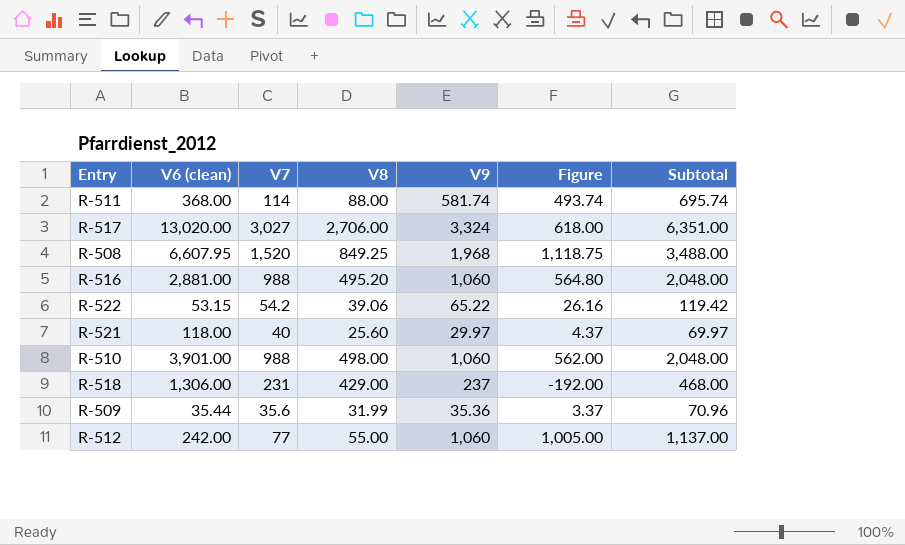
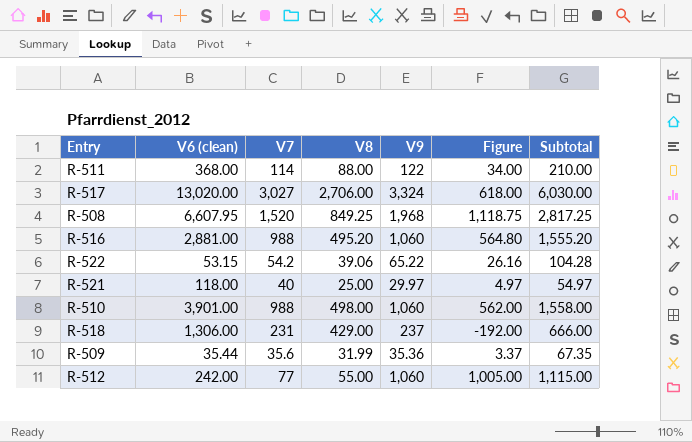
column Subtotal | formula: [V7] + [V9] -> [V8] + [V9]
R-511 | V9: 581.74 -> 122
R-511 | Figure: 493.74 -> 34.00
R-521 | V8: 25.60 -> 25.00
R-521 | Figure: 4.37 -> 4.97

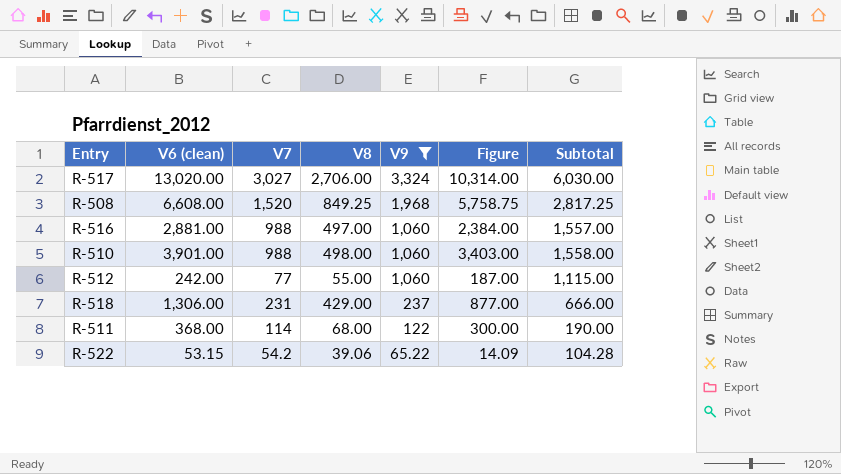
filter: none -> V9 >= 65.22
row order: none -> V9 descending
column Figure | formula: [V9] - [V8] -> [V6 (clean)] - [V8]
R-508 | V6 (clean): 6,607.95 -> 6,608.00
R-516 | V8: 495.20 -> 497.00
R-516 | Subtotal: 1,555.20 -> 1,557.00
R-511 | V8: 88.00 -> 68.00
R-511 | Subtotal: 210.00 -> 190.00

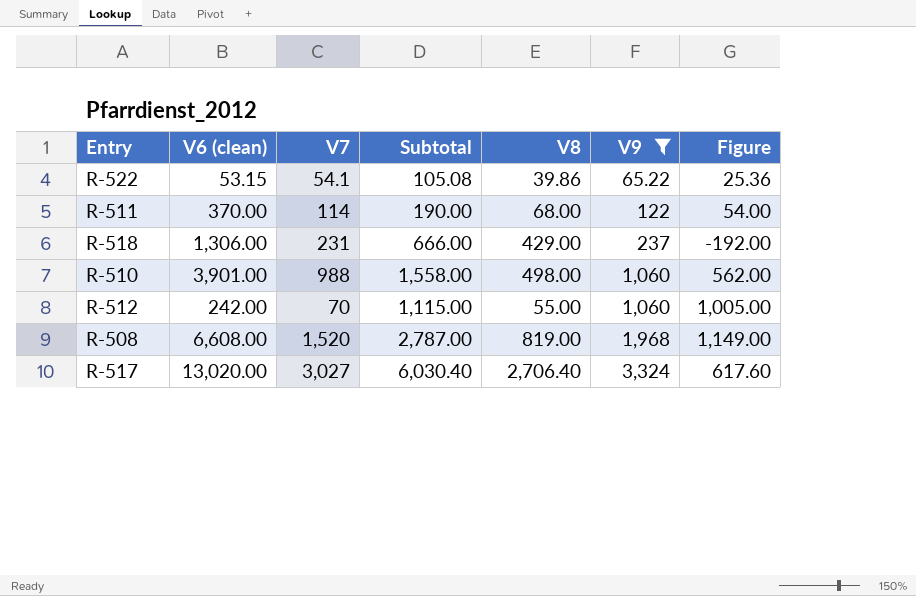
row order: V9 descending -> V9 ascending
column Subtotal | position: 7 -> 4
column Figure | formula: [V6 (clean)] - [V8] -> [V9] - [V8]
row R-516: 2,881.00 | 988 | 497.00 | 1,060 | 2,384.00 | 1,557.00 -> none
R-522 | V7: 54.2 -> 54.1
R-522 | Subtotal: 104.28 -> 105.08
R-522 | V8: 39.06 -> 39.86
R-511 | V6 (clean): 368.00 -> 370.00
R-512 | V7: 77 -> 70
R-508 | Subtotal: 2,817.25 -> 2,787.00
R-508 | V8: 849.25 -> 819.00
R-517 | Subtotal: 6,030.00 -> 6,030.40
R-517 | V8: 2,706.00 -> 2,706.40

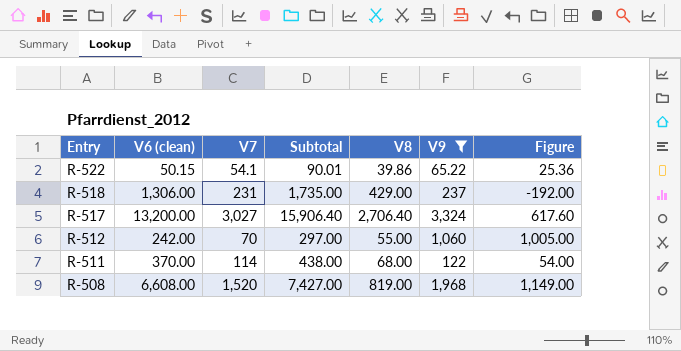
row order: V9 ascending -> Entry descending
column Subtotal | formula: [V8] + [V9] -> [V6 (clean)] + [V8]
row R-510: 3,901.00 | 988 | 1,558.00 | 498.00 | 1,060 | 562.00 -> none
R-522 | V6 (clean): 53.15 -> 50.15
R-517 | V6 (clean): 13,020.00 -> 13,200.00

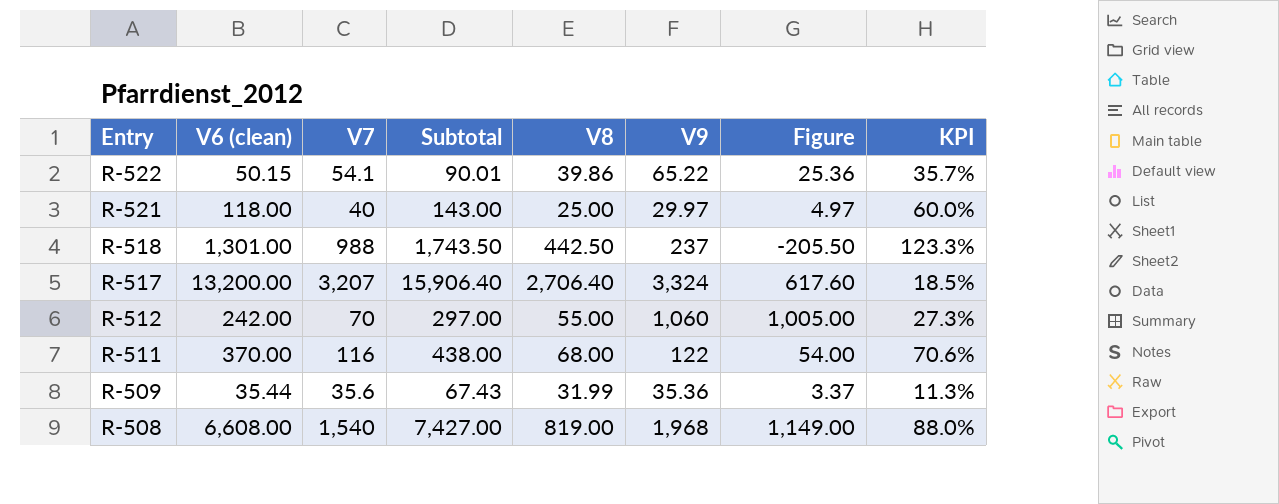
filter: V9 >= 65.22 -> none
column KPI | formula: none -> ([V7] - [V8]) / [V8]
R-518 | V6 (clean): 1,306.00 -> 1,301.00
R-518 | V7: 231 -> 988
R-518 | Subtotal: 1,735.00 -> 1,743.50
R-518 | V8: 429.00 -> 442.50
R-518 | Figure: -192.00 -> -205.50
R-517 | V7: 3,027 -> 3,207
R-511 | V7: 114 -> 116
R-508 | V7: 1,520 -> 1,540

